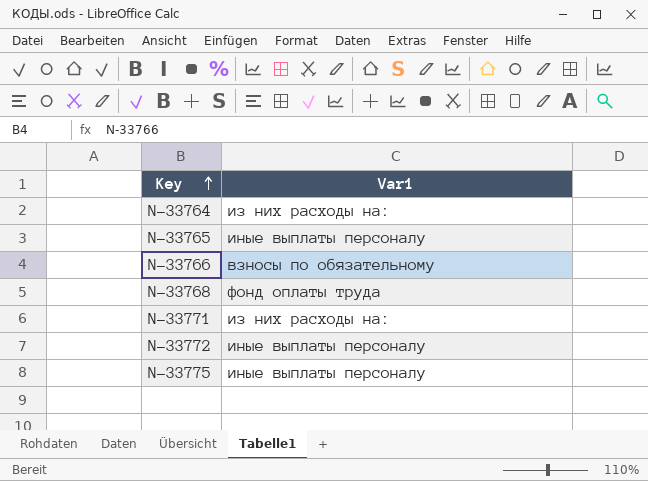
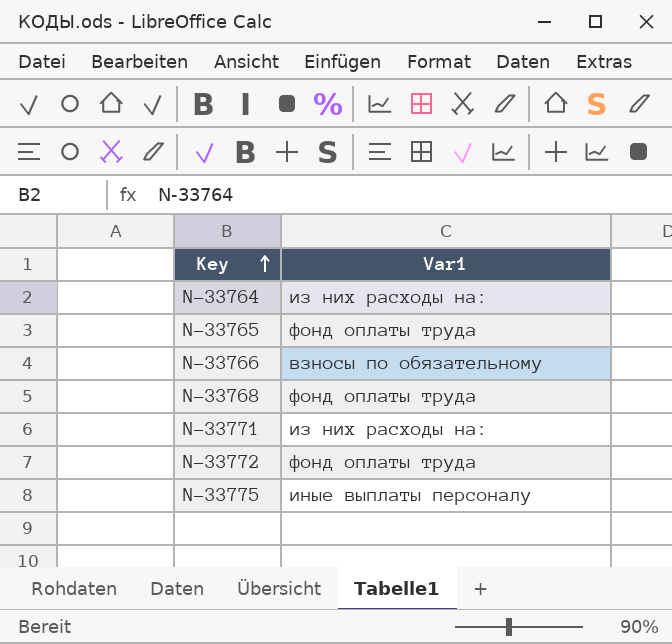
N-33765 | Var1: иные выплаты персоналу -> фонд оплаты труда
N-33772 | Var1: иные выплаты персоналу -> фонд оплаты труда

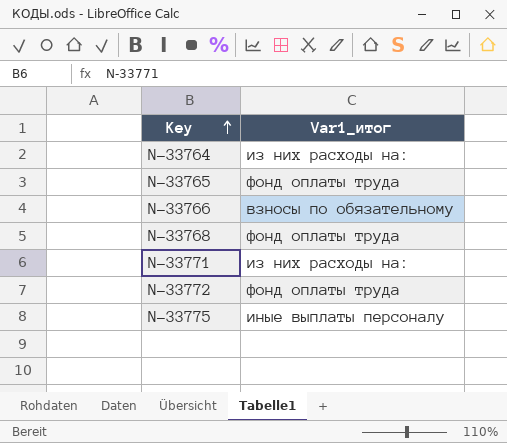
column name: Var1 -> Var1_итог

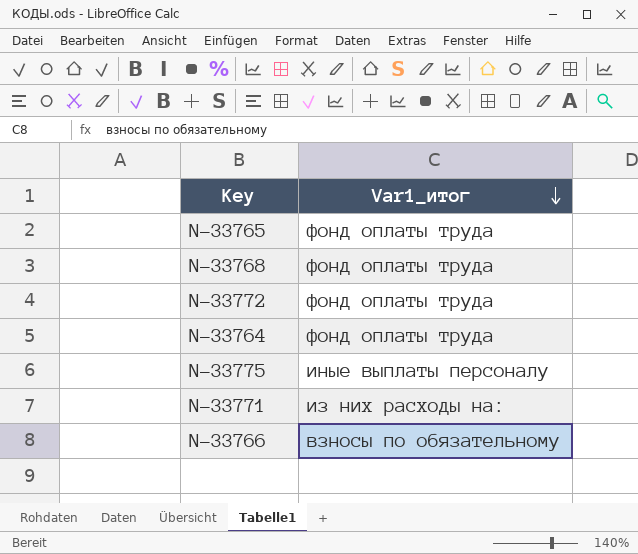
row order: Key ascending -> Var1_итог descending
N-33764 | Var1_итог: из них расходы на: -> фонд оплаты труда

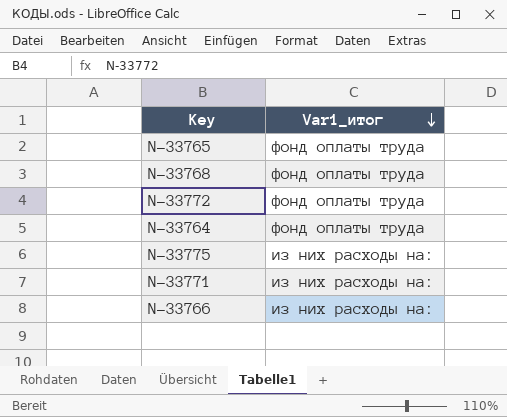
N-33775 | Var1_итог: иные выплаты персоналу -> из них расходы на:
N-33766 | Var1_итог: взносы по обязательному -> из них расходы на:

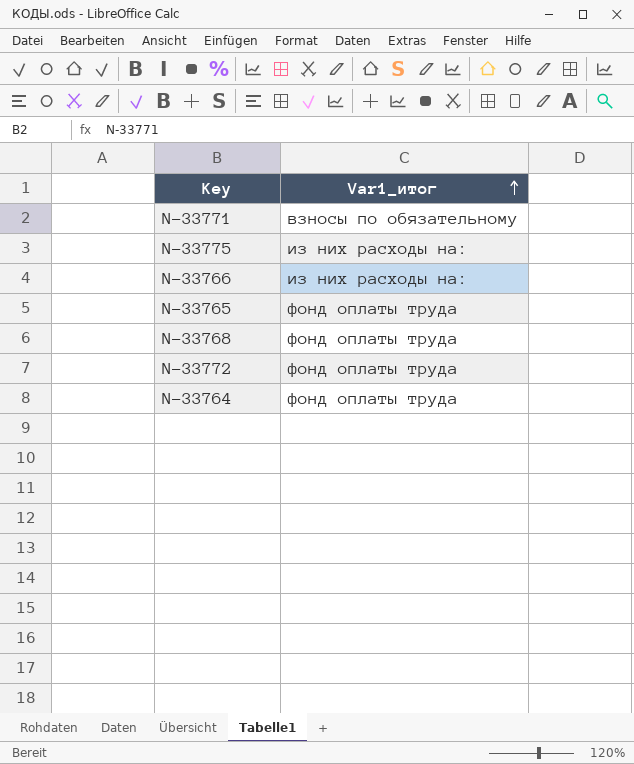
row order: Var1_итог descending -> Var1_итог ascending
N-33771 | Var1_итог: из них расходы на: -> взносы по обязательному

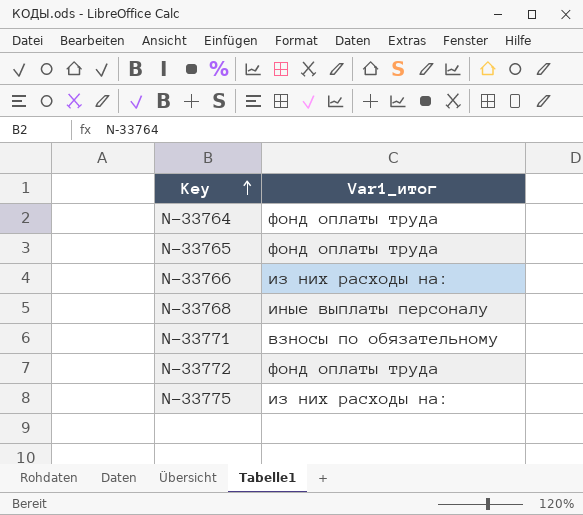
row order: Var1_итог ascending -> Key ascending
N-33768 | Var1_итог: фонд оплаты труда -> иные выплаты персоналу

